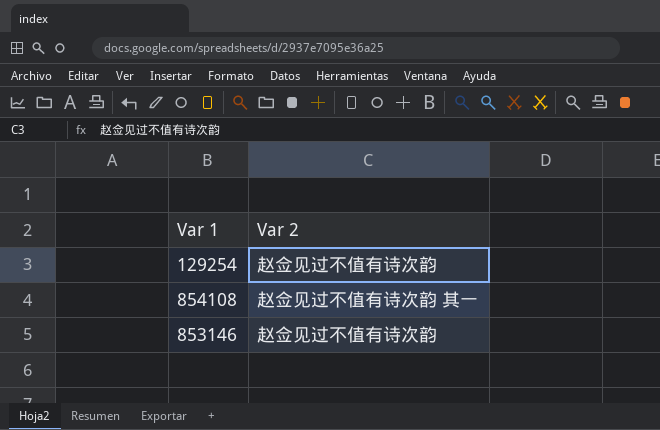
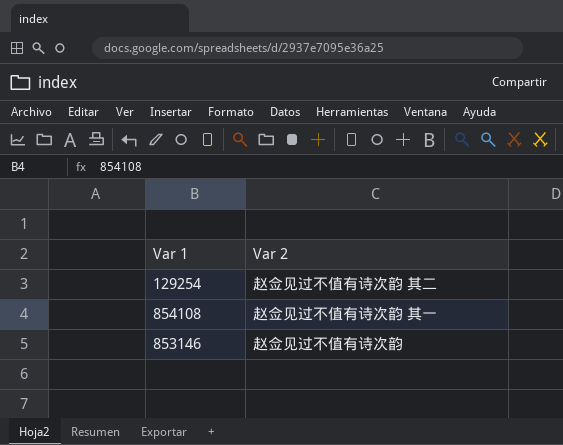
129254 | Var 2: 赵佥见过不值有诗次韵 -> 赵佥见过不值有诗次韵 其二

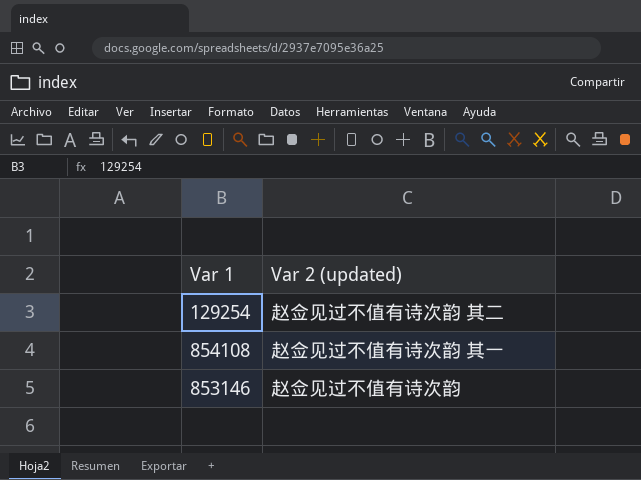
column name: Var 2 -> Var 2 (updated)

